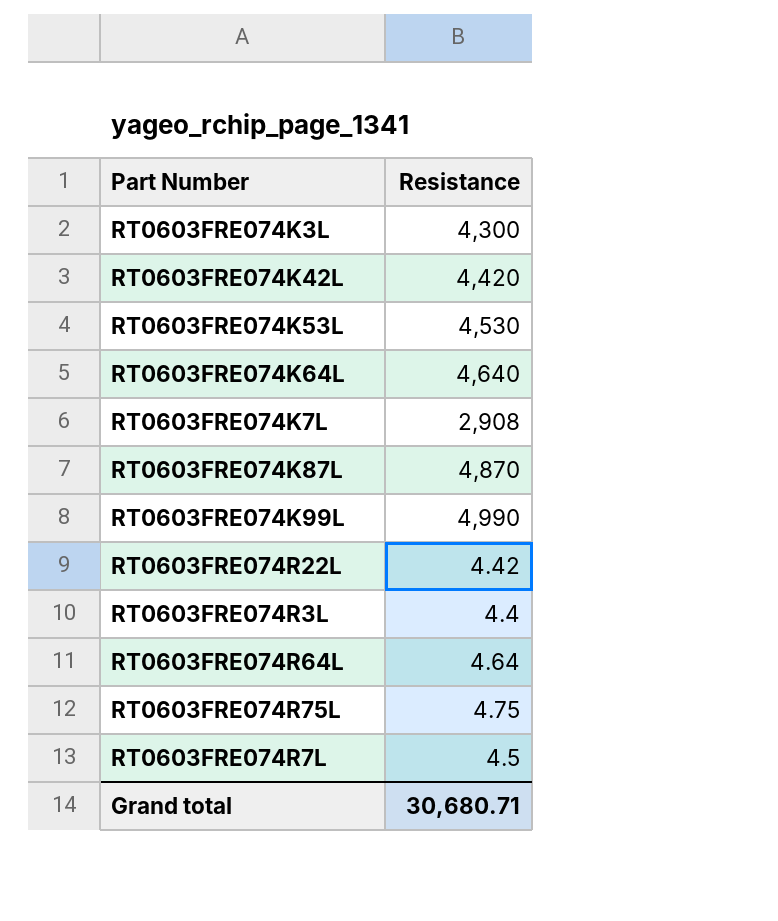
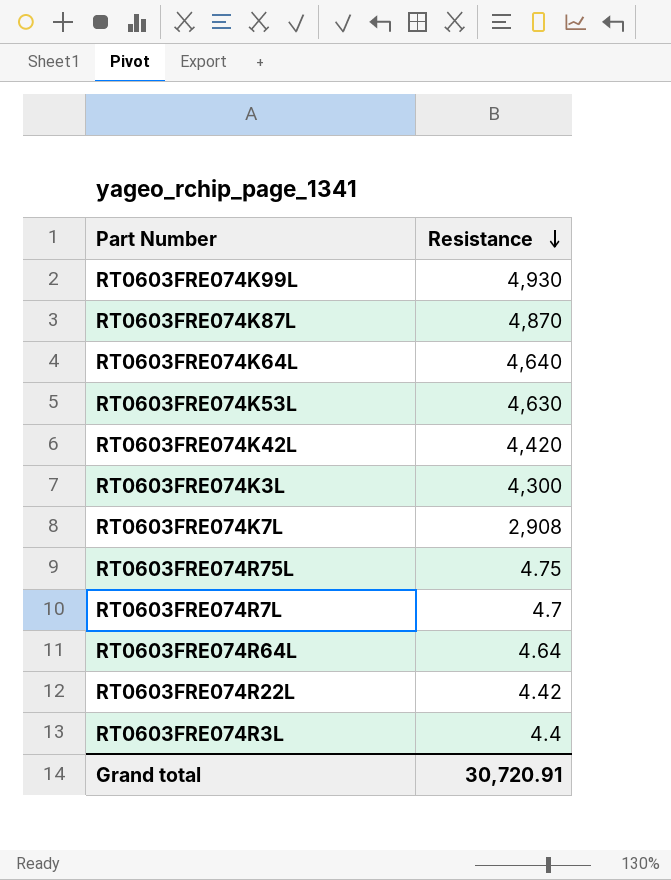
row order: none -> Resistance descending
RT0603FRE074K99L | Resistance: 4,990 -> 4,930
RT0603FRE074K53L | Resistance: 4,530 -> 4,630
RT0603FRE074R7L | Resistance: 4.5 -> 4.7
Grand total | Resistance: 30,680.71 -> 30,720.91

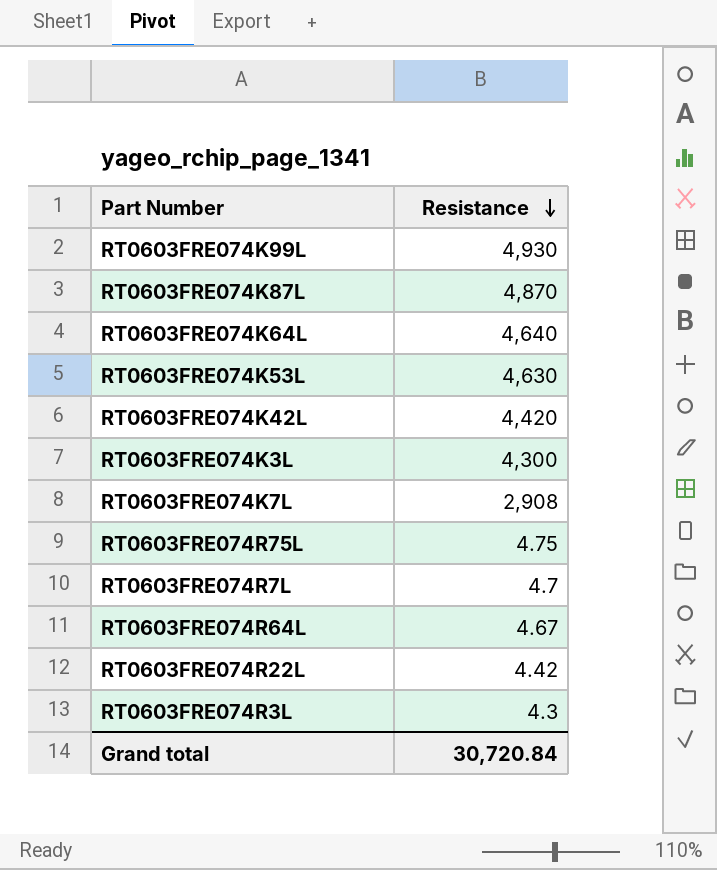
RT0603FRE074R64L | Resistance: 4.64 -> 4.67
RT0603FRE074R3L | Resistance: 4.4 -> 4.3
Grand total | Resistance: 30,720.91 -> 30,720.84

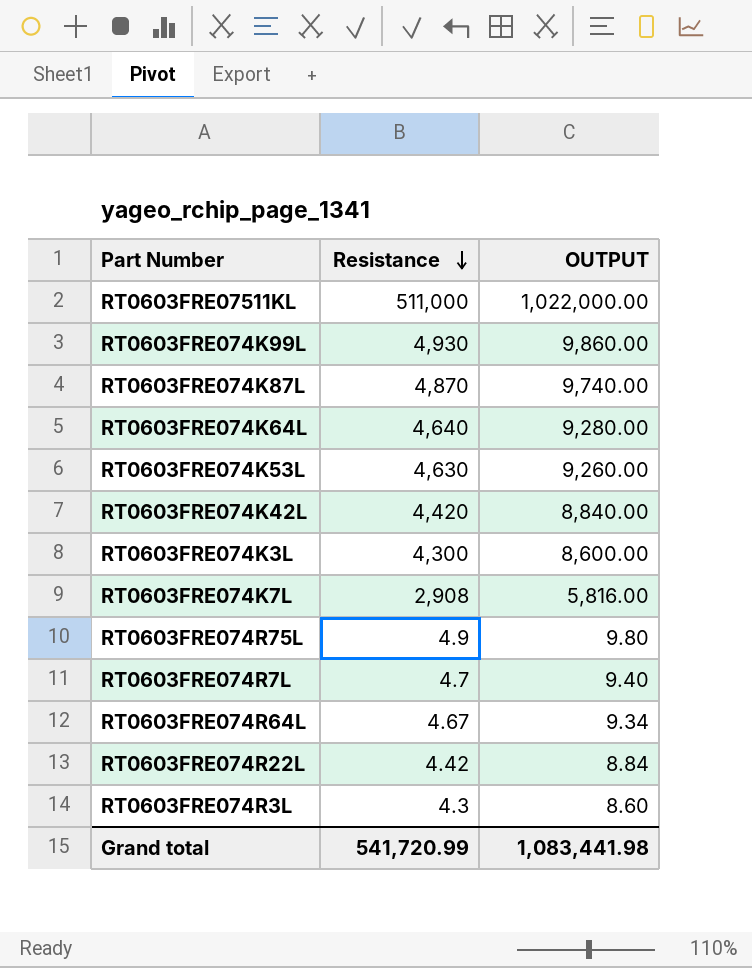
column OUTPUT | formula: none -> [Resistance] * 2
row RT0603FRE07511KL: none -> 511,000 | 1,022,000.00
RT0603FRE074R75L | Resistance: 4.75 -> 4.9
Grand total | Resistance: 30,720.84 -> 541,720.99

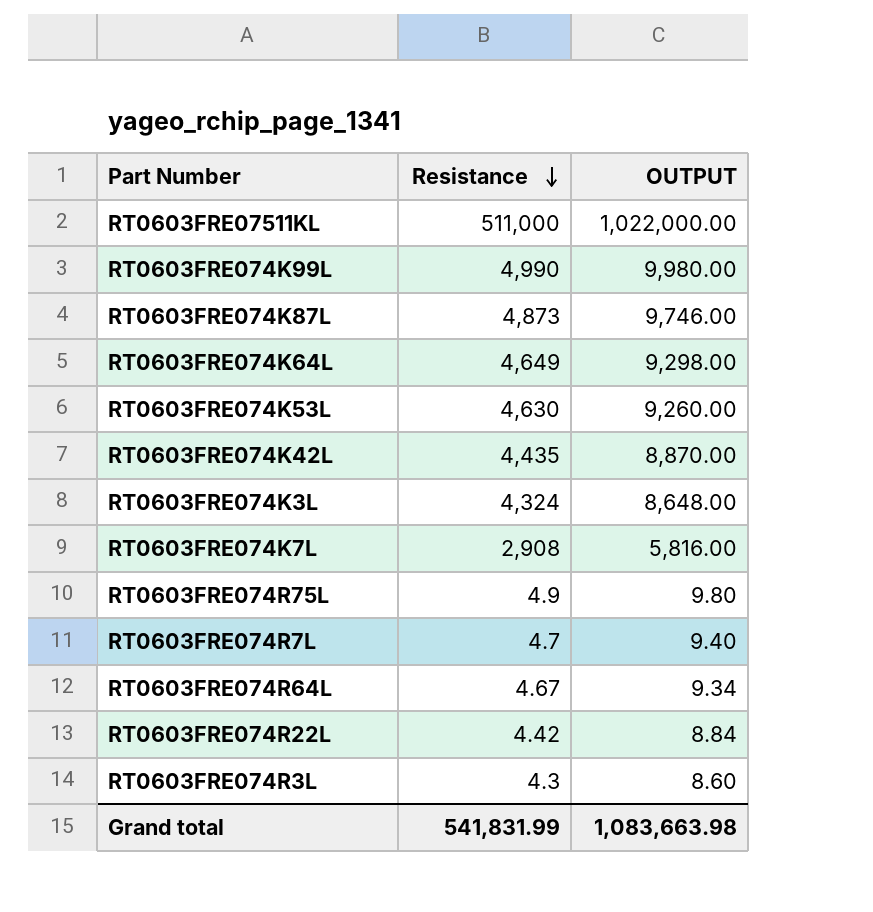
RT0603FRE074K99L | Resistance: 4,930 -> 4,990
RT0603FRE074K99L | OUTPUT: 9,860.00 -> 9,980.00
RT0603FRE074K87L | Resistance: 4,870 -> 4,873
RT0603FRE074K87L | OUTPUT: 9,740.00 -> 9,746.00
RT0603FRE074K64L | Resistance: 4,640 -> 4,649
RT0603FRE074K64L | OUTPUT: 9,280.00 -> 9,298.00
RT0603FRE074K42L | Resistance: 4,420 -> 4,435
RT0603FRE074K42L | OUTPUT: 8,840.00 -> 8,870.00
RT0603FRE074K3L | Resistance: 4,300 -> 4,324
RT0603FRE074K3L | OUTPUT: 8,600.00 -> 8,648.00
Grand total | Resistance: 541,720.99 -> 541,831.99
Grand total | OUTPUT: 1,083,441.98 -> 1,083,663.98

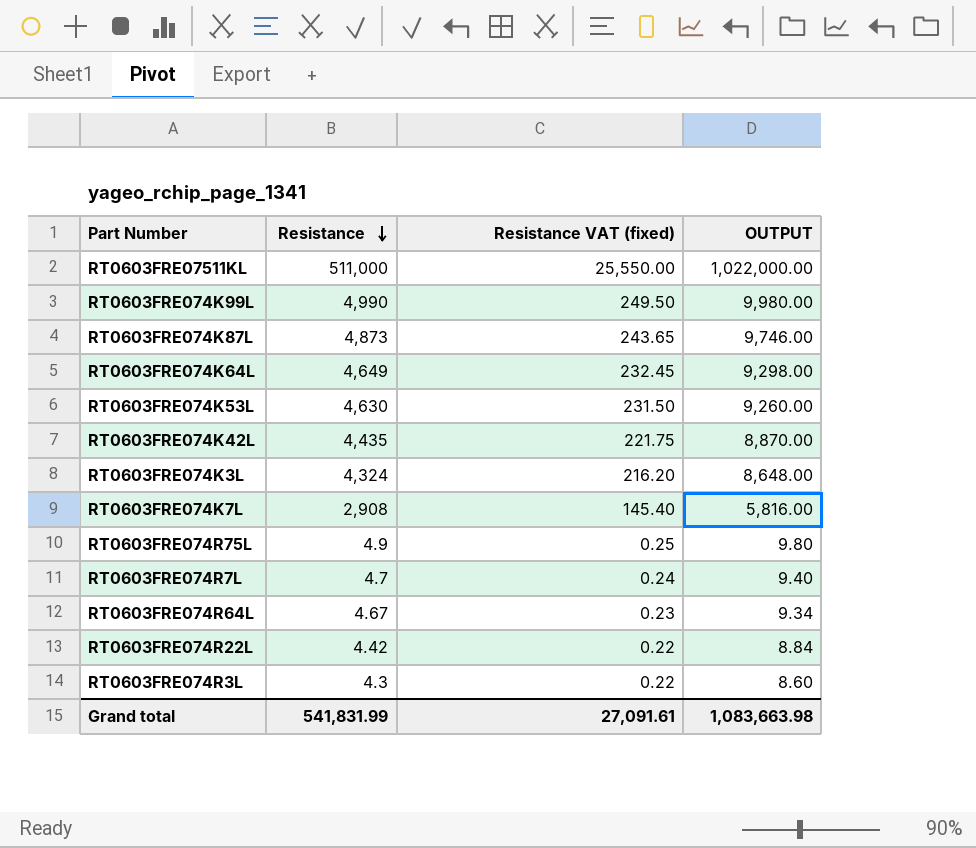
column Resistance VAT (fixed) | formula: none -> [Resistance] * 0.05

